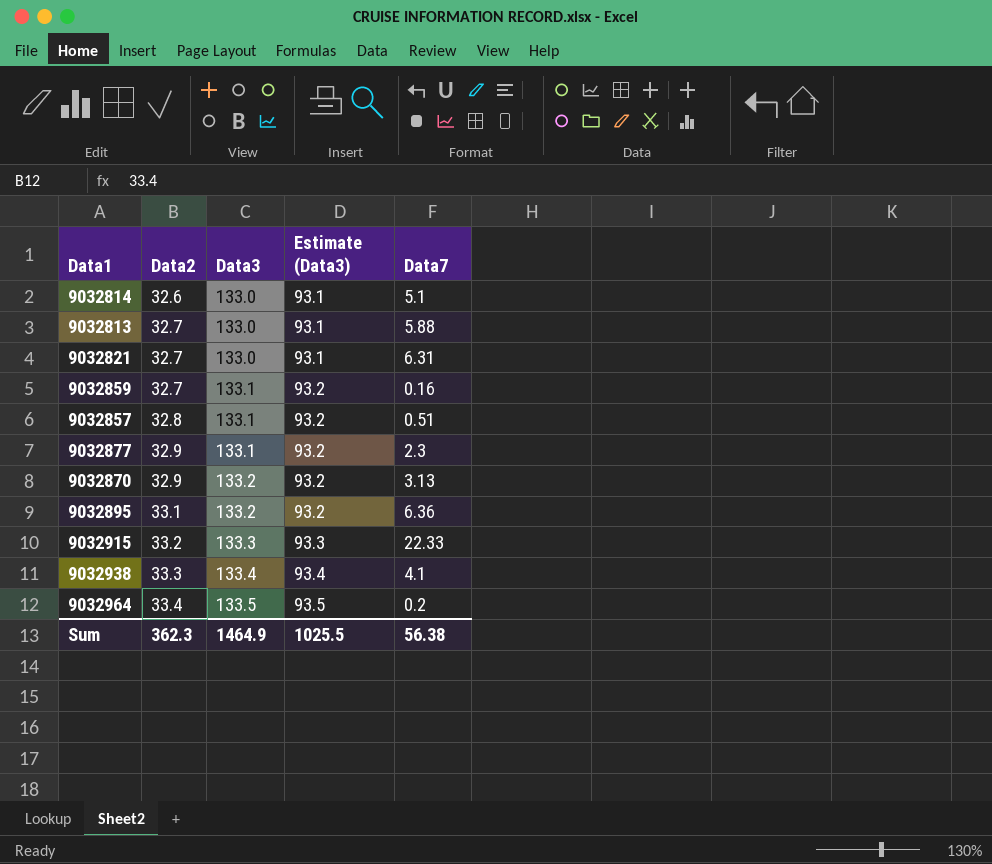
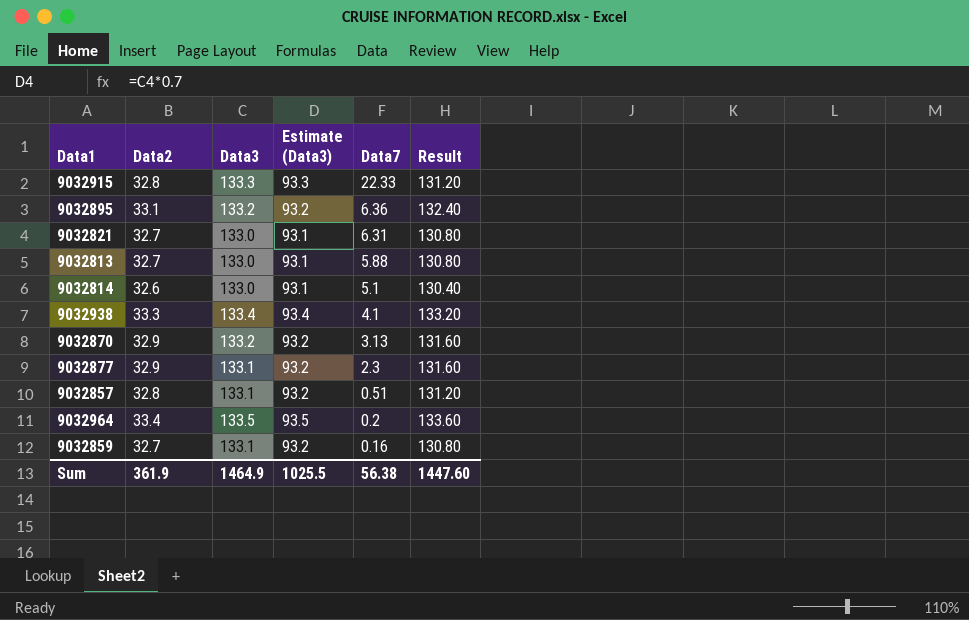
row order: Data2 ascending -> Data7 descending
column Result | formula: none -> [Data2] * 4
9032915 | Data2: 33.2 -> 32.8
Sum | Data2: 362.3 -> 361.9

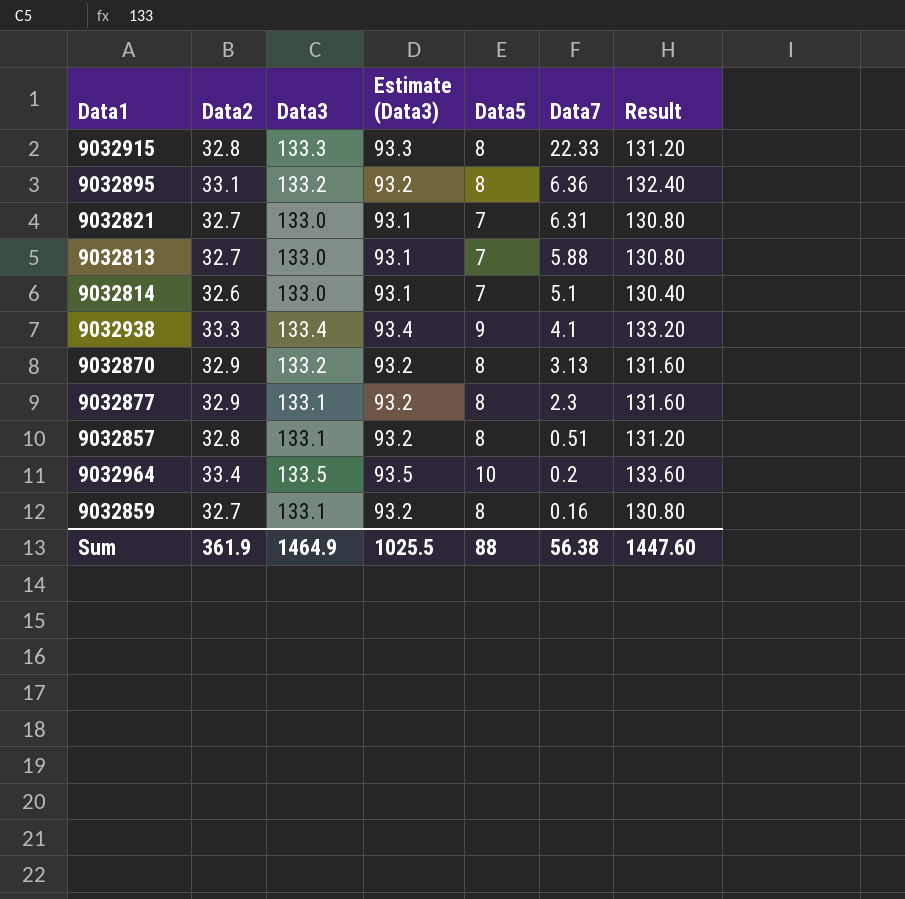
column Data5 | position: none -> 5

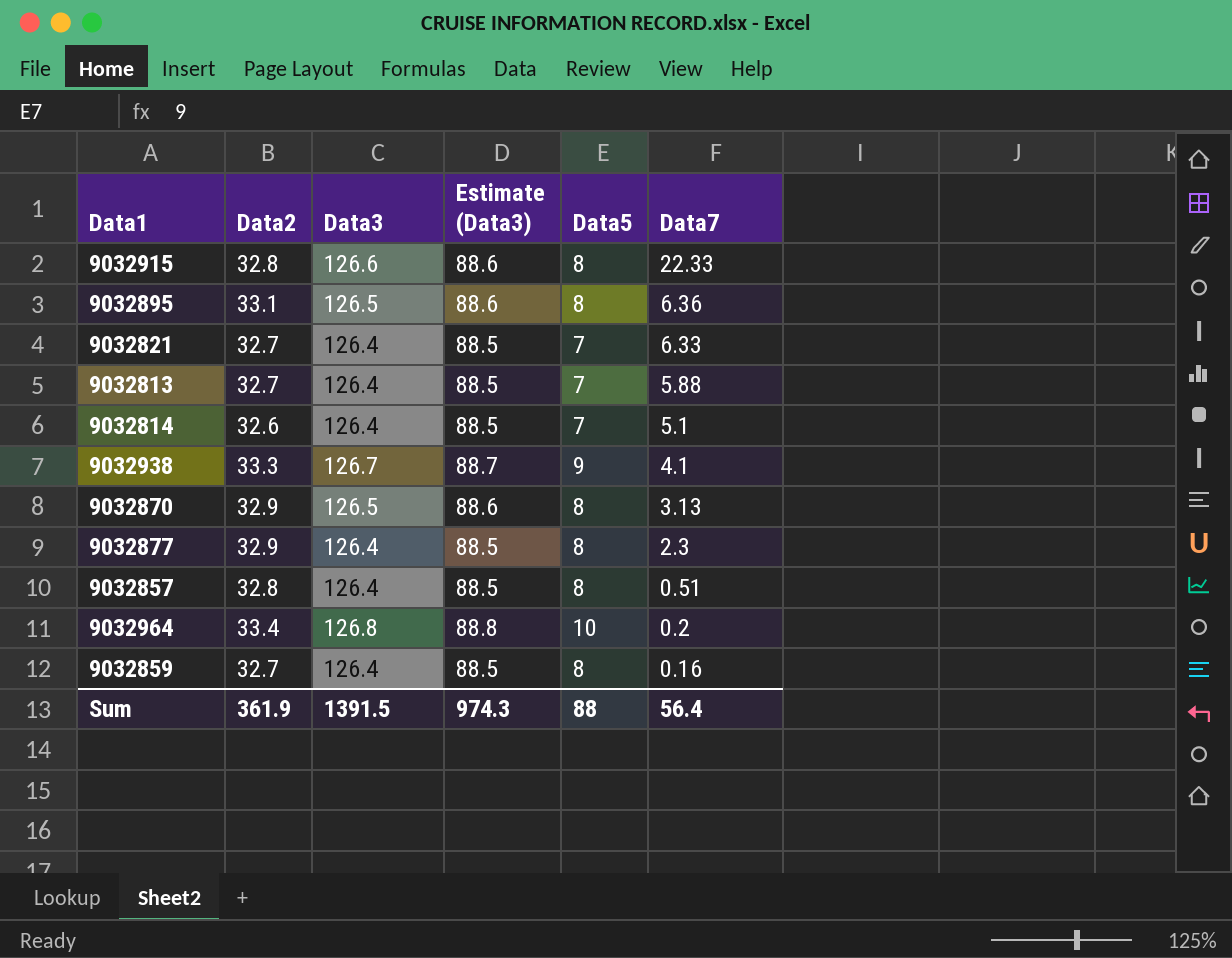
column Result | formula: [Data2] * 4 -> none
9032915 | Data3: 133.3 -> 126.6
9032915 | Estimate (Data3): 93.3 -> 88.6
9032895 | Data3: 133.2 -> 126.5
9032895 | Estimate (Data3): 93.2 -> 88.6
9032821 | Data3: 133.0 -> 126.4
9032821 | Estimate (Data3): 93.1 -> 88.5
9032821 | Data7: 6.31 -> 6.33
9032813 | Data3: 133.0 -> 126.4
9032813 | Estimate (Data3): 93.1 -> 88.5
9032814 | Data3: 133.0 -> 126.4
9032814 | Estimate (Data3): 93.1 -> 88.5
9032938 | Data3: 133.4 -> 126.7
9032938 | Estimate (Data3): 93.4 -> 88.7
9032870 | Data3: 133.2 -> 126.5
9032870 | Estimate (Data3): 93.2 -> 88.6
9032877 | Data3: 133.1 -> 126.4
9032877 | Estimate (Data3): 93.2 -> 88.5
9032857 | Data3: 133.1 -> 126.4
9032857 | Estimate (Data3): 93.2 -> 88.5
9032964 | Data3: 133.5 -> 126.8
9032964 | Estimate (Data3): 93.5 -> 88.8
9032859 | Data3: 133.1 -> 126.4
9032859 | Estimate (Data3): 93.2 -> 88.5
Sum | Data3: 1464.9 -> 1391.5
Sum | Estimate (Data3): 1025.5 -> 974.3
Sum | Data7: 56.38 -> 56.4

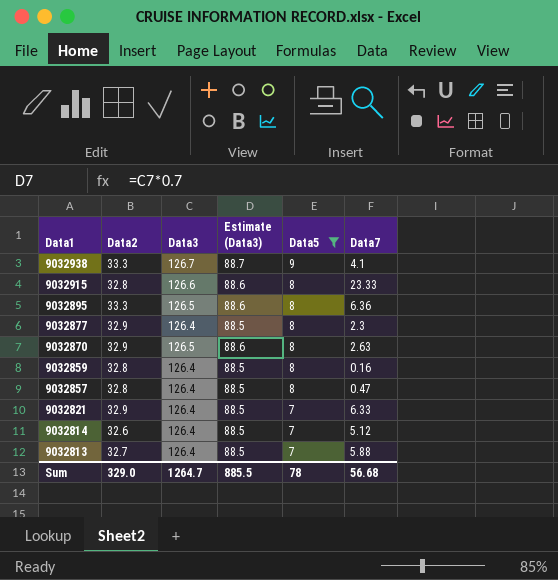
filter: none -> Data5 != 10
row order: Data7 descending -> Data1 descending
9032915 | Data7: 22.33 -> 23.33
9032895 | Data2: 33.1 -> 33.3
9032870 | Data7: 3.13 -> 2.63
9032859 | Data2: 32.7 -> 32.8
9032857 | Data7: 0.51 -> 0.47
9032821 | Data2: 32.7 -> 32.9
9032814 | Data7: 5.1 -> 5.12
Sum | Data2: 361.9 -> 329.0
Sum | Data3: 1391.5 -> 1264.7
Sum | Estimate (Data3): 974.3 -> 885.5
Sum | Data5: 88 -> 78
Sum | Data7: 56.4 -> 56.68

